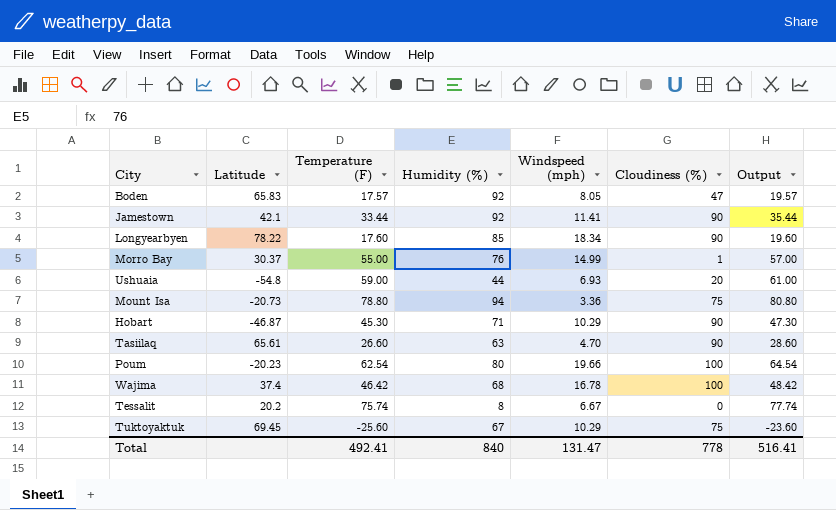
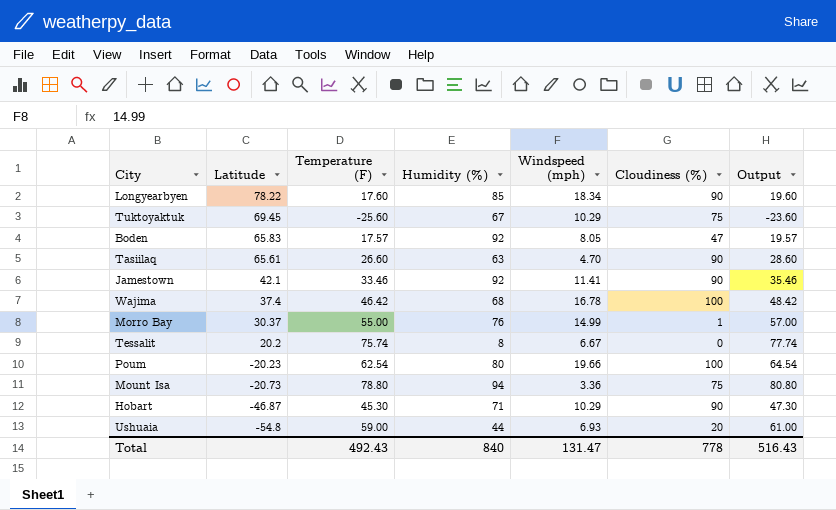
row order: none -> Latitude descending
Jamestown | Temperature (F): 33.44 -> 33.46
Jamestown | Output: 35.44 -> 35.46
Total | Temperature (F): 492.41 -> 492.43
Total | Output: 516.41 -> 516.43

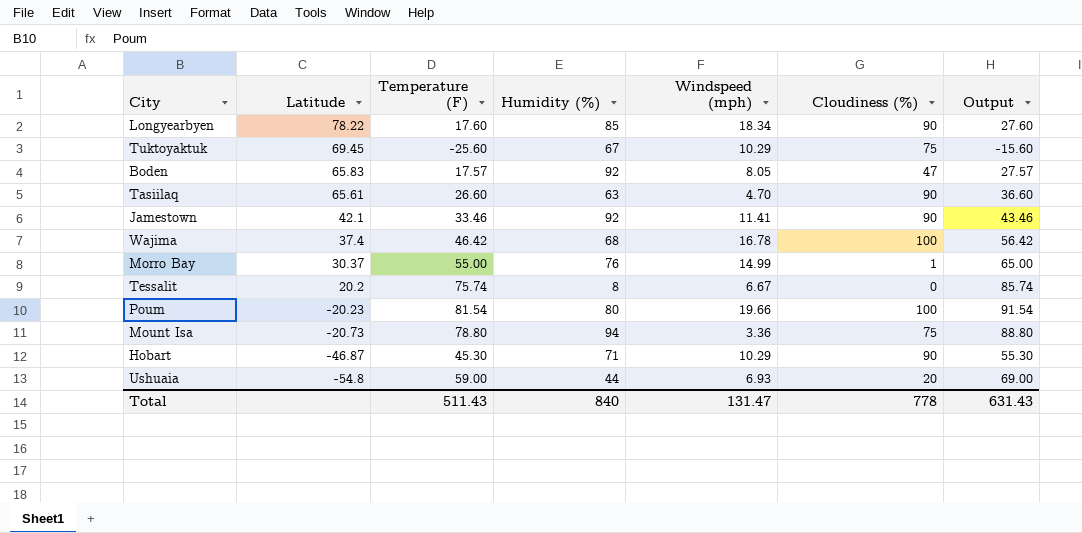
column Output | formula: [Temperature (F)] + 2 -> [Temperature (F)] + 10
Poum | Temperature (F): 62.54 -> 81.54
Total | Temperature (F): 492.43 -> 511.43
Total | Output: 516.43 -> 631.43

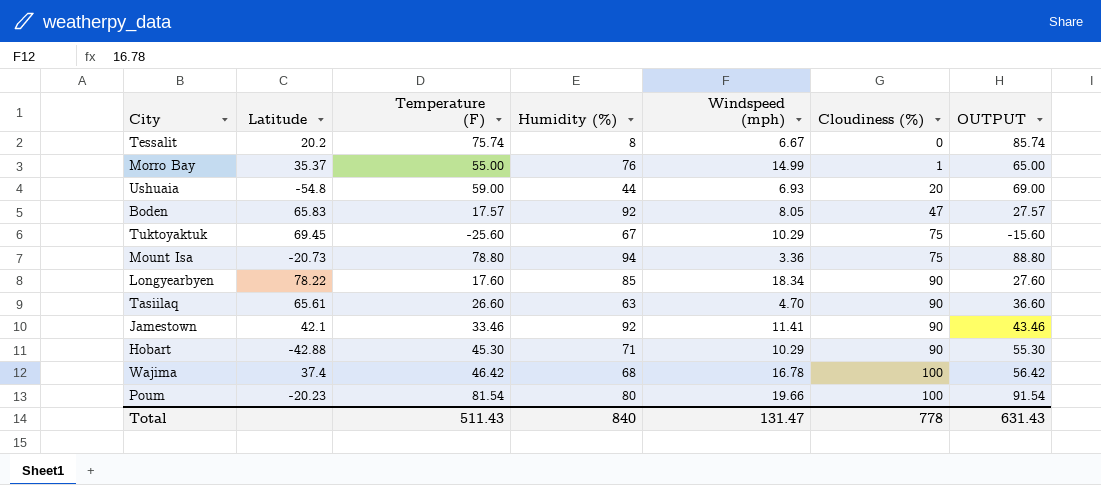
row order: Latitude descending -> Cloudiness (%) ascending
column name: Output -> OUTPUT
Morro Bay | Latitude: 30.37 -> 35.37
Hobart | Latitude: -46.87 -> -42.88

